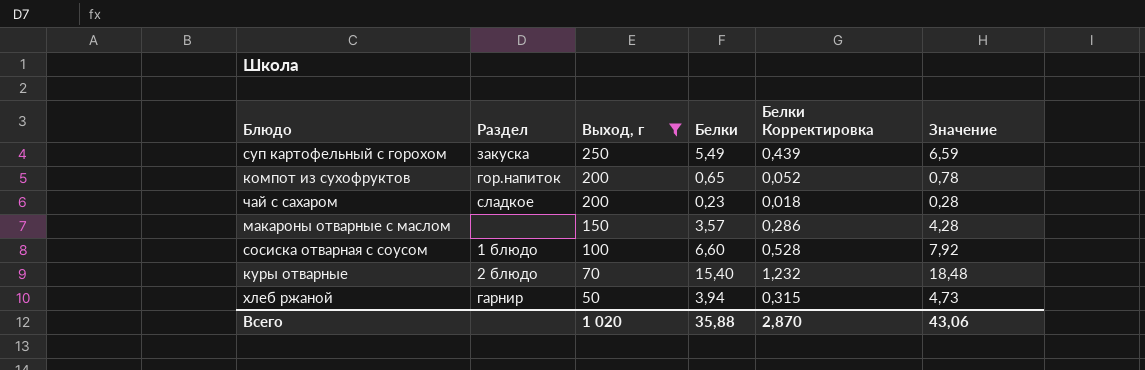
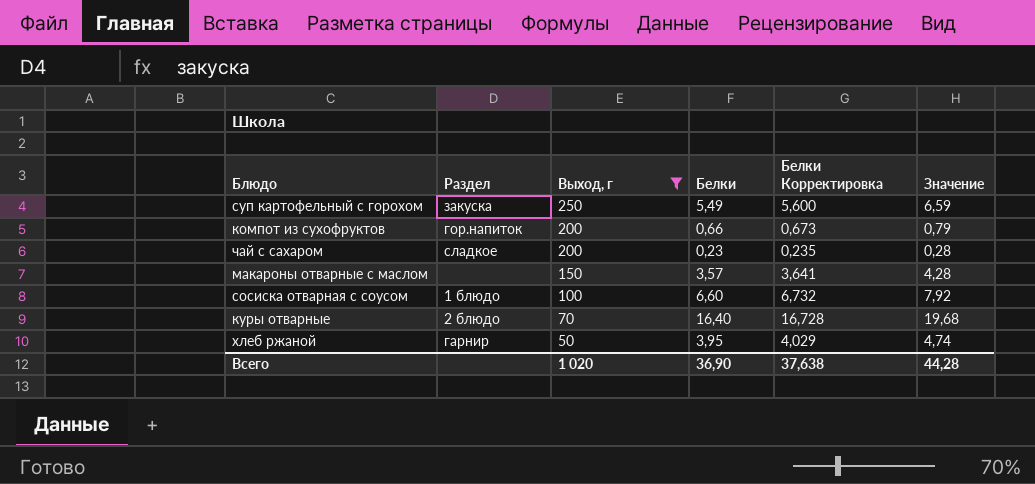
column Белки Корректировка | formula: [Белки] * 0,08 -> [Белки] * 1,02
компот из сухофруктов | Белки: 0,65 -> 0,66
компот из сухофруктов | Значение: 0,78 -> 0,79
куры отварные | Белки: 15,40 -> 16,40
куры отварные | Значение: 18,48 -> 19,68
хлеб ржаной | Белки: 3,94 -> 3,95
хлеб ржаной | Значение: 4,73 -> 4,74
Всего | Белки: 35,88 -> 36,90
Всего | Белки Корректировка: 2,870 -> 37,638
Всего | Значение: 43,06 -> 44,28

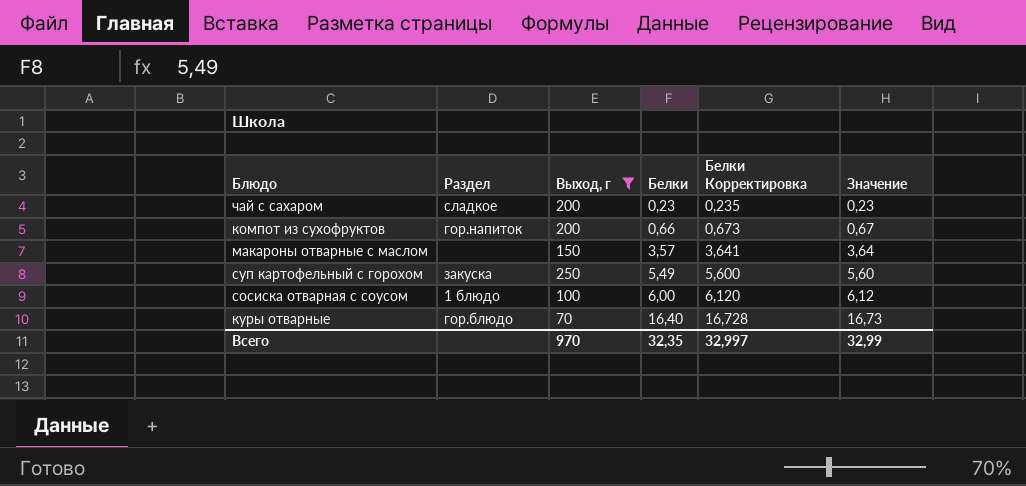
row order: Выход, г descending -> Белки ascending
column Значение | formula: [Белки] * 1,2 -> [Белки] * 1,02
row хлеб ржаной: гарнир | 50 | 3,95 | 4,029 | 4,74 -> none
сосиска отварная с соусом | Белки: 6,60 -> 6,00
сосиска отварная с соусом | Белки Корректировка: 6,732 -> 6,120
куры отварные | Раздел: 2 блюдо -> гор.блюдо
Всего | Выход, г: 1 020 -> 970
Всего | Белки: 36,90 -> 32,35
Всего | Белки Корректировка: 37,638 -> 32,997
Всего | Значение: 44,28 -> 32,99

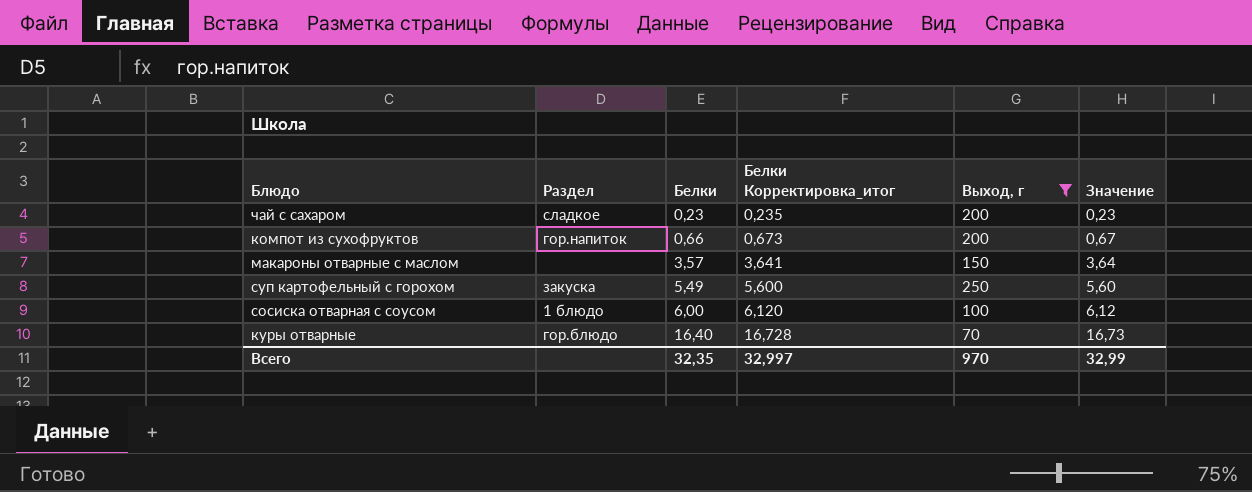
column name: Белки Корректировка -> Белки Корректировка_итог
column Выход, г | position: 3 -> 5

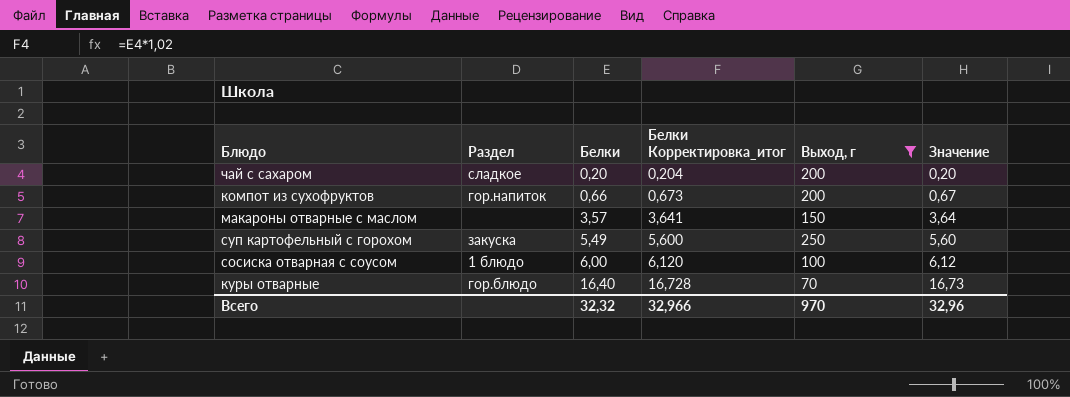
чай с сахаром | Белки: 0,23 -> 0,20
чай с сахаром | Белки Корректировка_итог: 0,235 -> 0,204
чай с сахаром | Значение: 0,23 -> 0,20
Всего | Белки: 32,35 -> 32,32
Всего | Белки Корректировка_итог: 32,997 -> 32,966
Всего | Значение: 32,99 -> 32,96

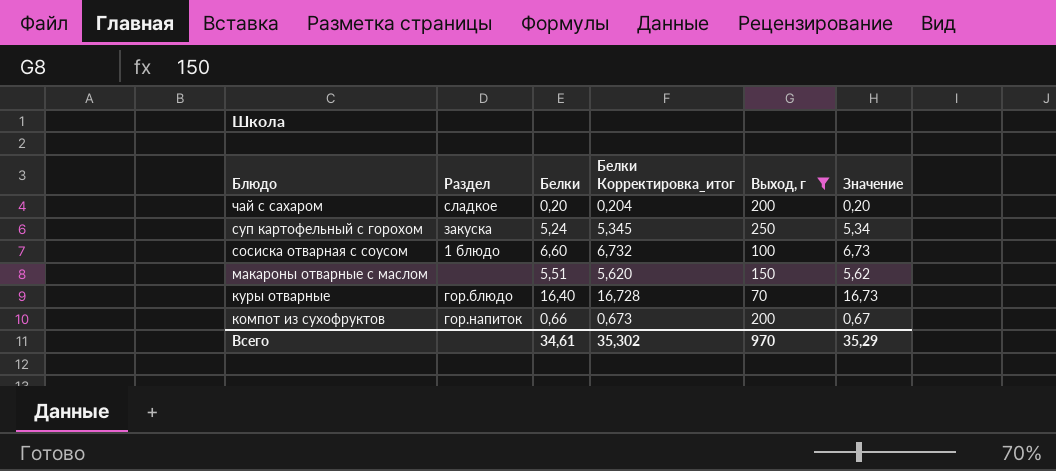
row order: Белки ascending -> Блюдо descending
суп картофельный с горохом | Белки: 5,49 -> 5,24
суп картофельный с горохом | Белки Корректировка_итог: 5,600 -> 5,345
суп картофельный с горохом | Значение: 5,60 -> 5,34
сосиска отварная с соусом | Белки: 6,00 -> 6,60
сосиска отварная с соусом | Белки Корректировка_итог: 6,120 -> 6,732
сосиска отварная с соусом | Значение: 6,12 -> 6,73
макароны отварные с маслом | Белки: 3,57 -> 5,51
макароны отварные с маслом | Белки Корректировка_итог: 3,641 -> 5,620
макароны отварные с маслом | Значение: 3,64 -> 5,62
Всего | Белки: 32,32 -> 34,61
Всего | Белки Корректировка_итог: 32,966 -> 35,302
Всего | Значение: 32,96 -> 35,29

